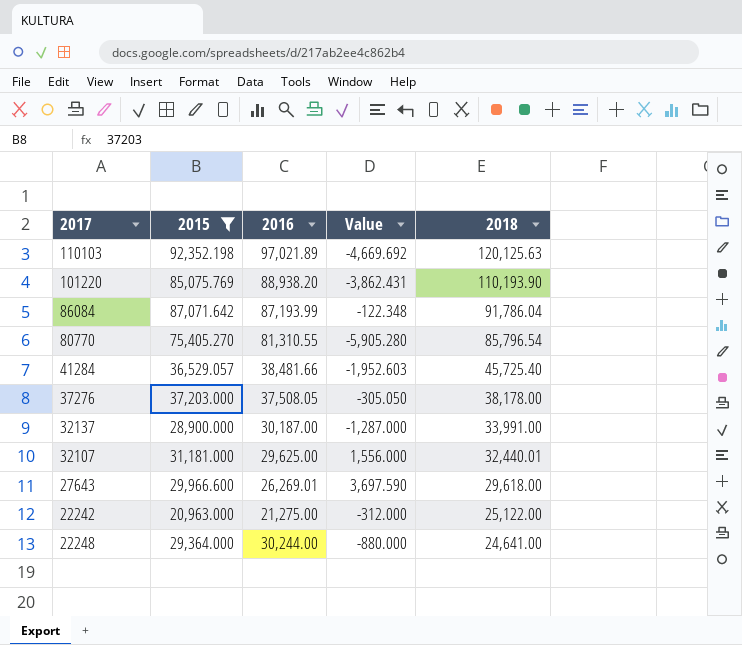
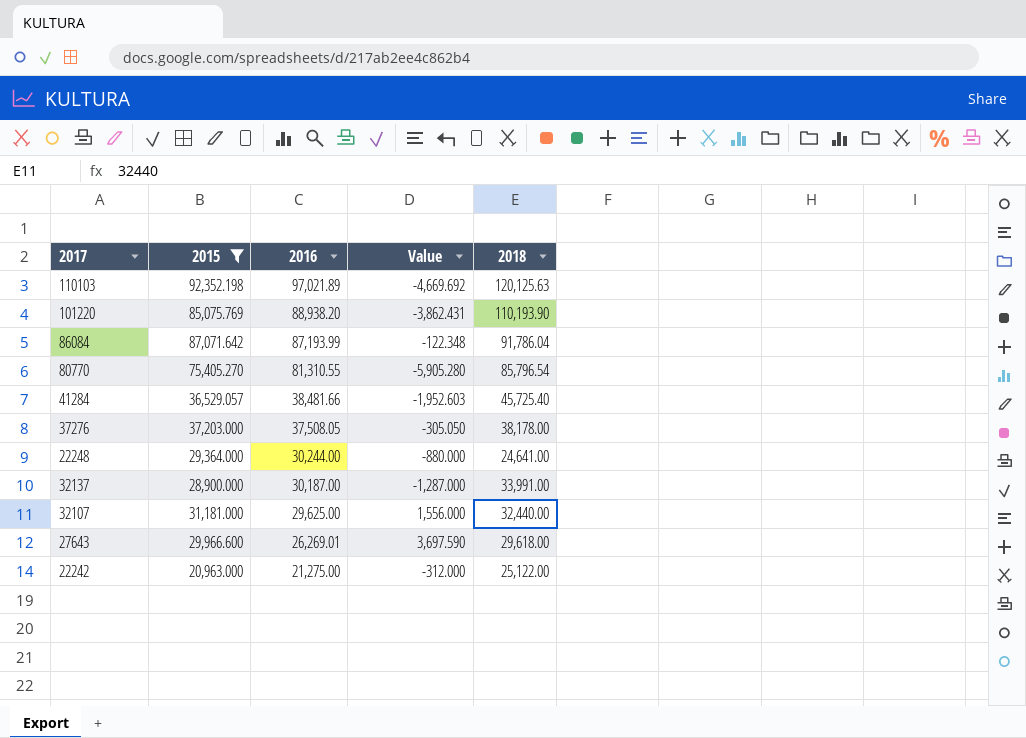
row order: 2018 descending -> 2016 descending
32107 | 2018: 32,440.01 -> 32,440.00

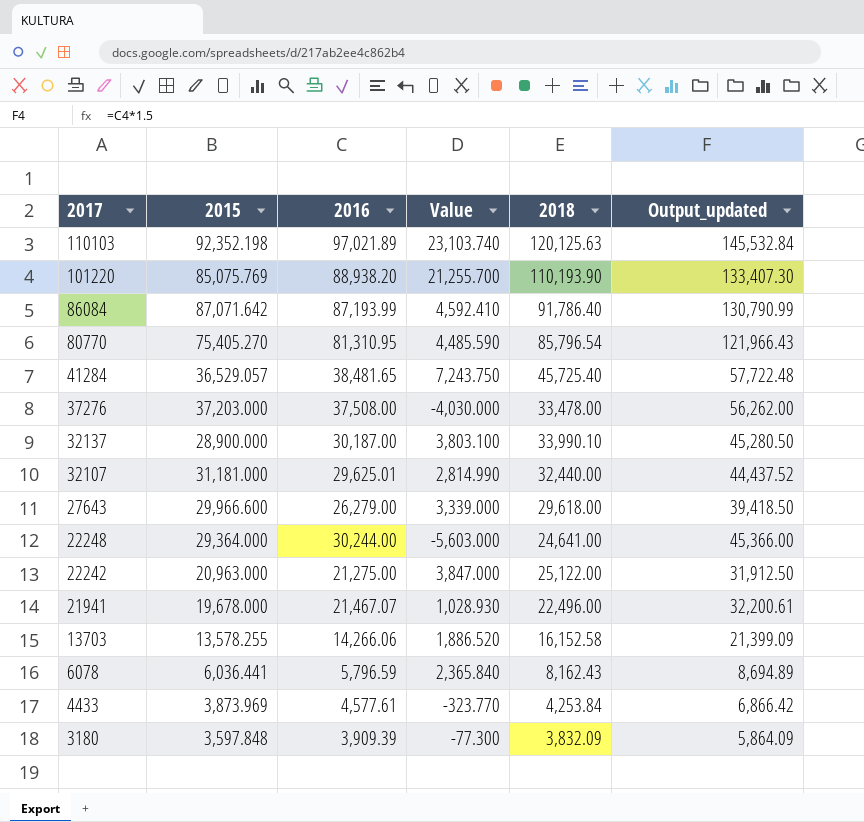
filter: 2015 >= 20,963.000 -> none
row order: 2016 descending -> 2017 descending
column Value | formula: [2015] - [2016] -> [2018] - [2016]
column Output_updated | formula: none -> [2016] * 1.5
86084 | 2018: 91,786.04 -> 91,786.40
80770 | 2016: 81,310.55 -> 81,310.95
41284 | 2016: 38,481.66 -> 38,481.65
37276 | 2016: 37,508.05 -> 37,508.00
37276 | 2018: 38,178.00 -> 33,478.00
32137 | 2018: 33,991.00 -> 33,990.10
32107 | 2016: 29,625.00 -> 29,625.01
27643 | 2016: 26,269.01 -> 26,279.00

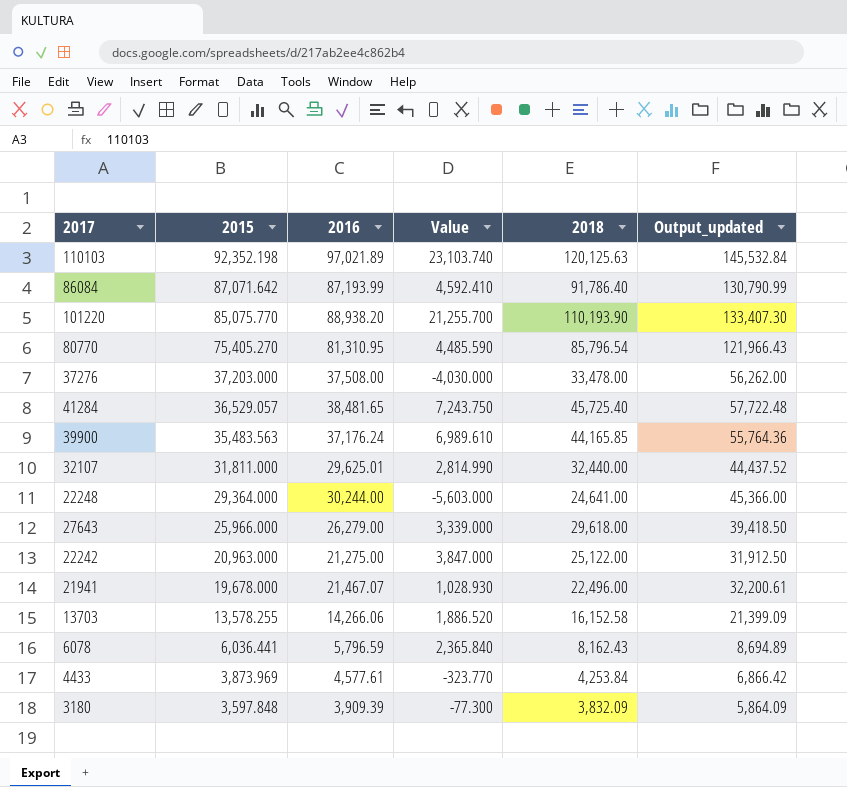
row order: 2017 descending -> 2015 descending
row 32137: 28,900.000 | 30,187.00 | 3,803.100 | 33,990.10 | 45,280.50 -> none
101220 | 2015: 85,075.769 -> 85,075.770
row 39900: none -> 35,483.563 | 37,176.24 | 6,989.610 | 44,165.85 | 55,764.36
32107 | 2015: 31,181.000 -> 31,811.000
27643 | 2015: 29,966.600 -> 25,966.000

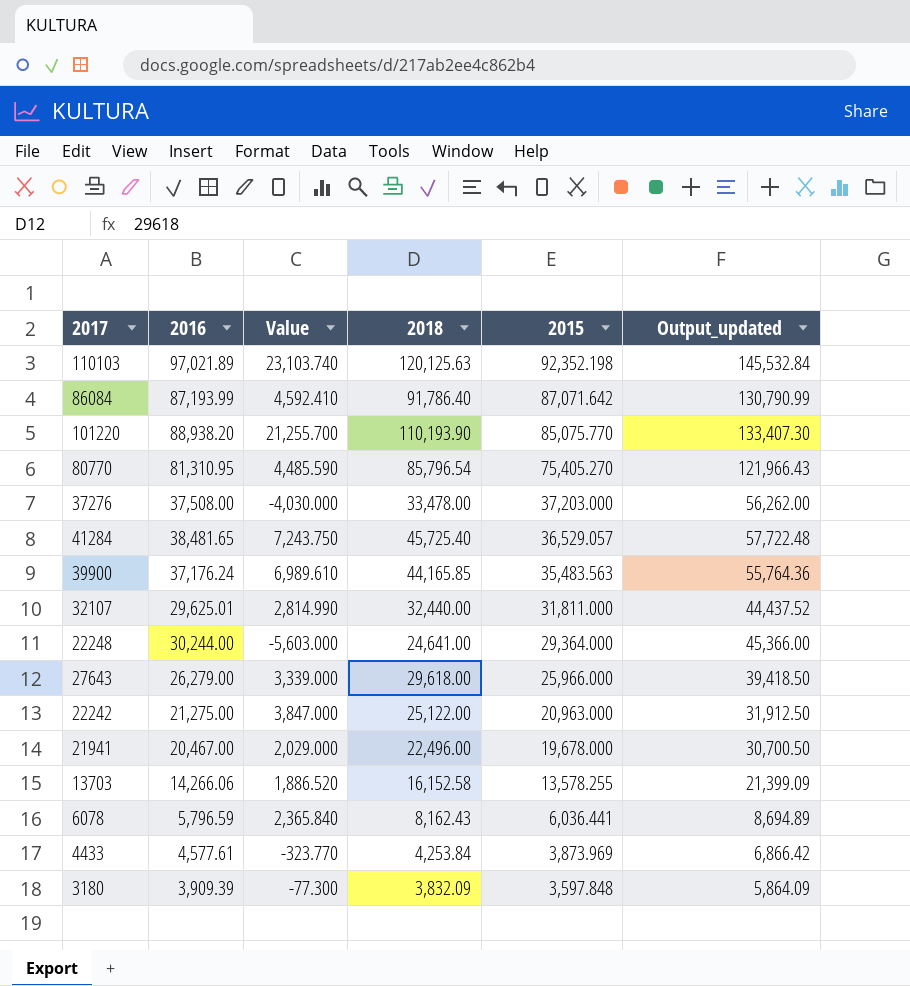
column 2015 | position: 2 -> 5
21941 | 2016: 21,467.07 -> 20,467.00
21941 | Value: 1,028.930 -> 2,029.000
21941 | Output_updated: 32,200.61 -> 30,700.50

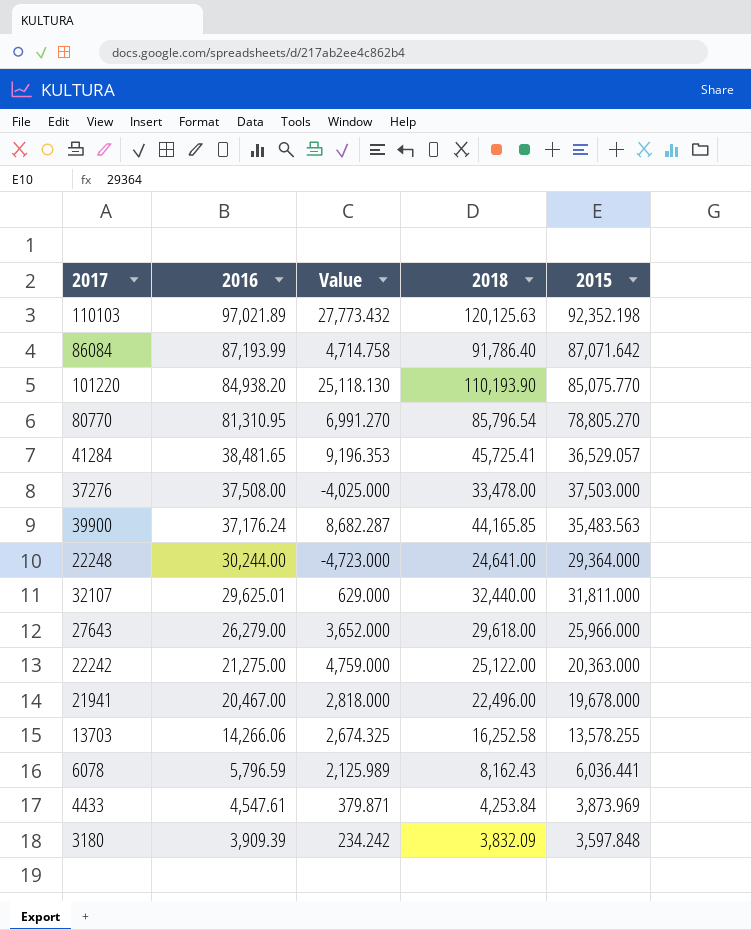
row order: 2015 descending -> 2016 descending
column Output_updated | formula: [2016] * 1.5 -> none
column Value | formula: [2018] - [2016] -> [2018] - [2015]
101220 | 2016: 88,938.20 -> 84,938.20
80770 | 2015: 75,405.270 -> 78,805.270
41284 | 2018: 45,725.40 -> 45,725.41
37276 | 2015: 37,203.000 -> 37,503.000
22242 | 2015: 20,963.000 -> 20,363.000
13703 | 2018: 16,152.58 -> 16,252.58
4433 | 2016: 4,577.61 -> 4,547.61

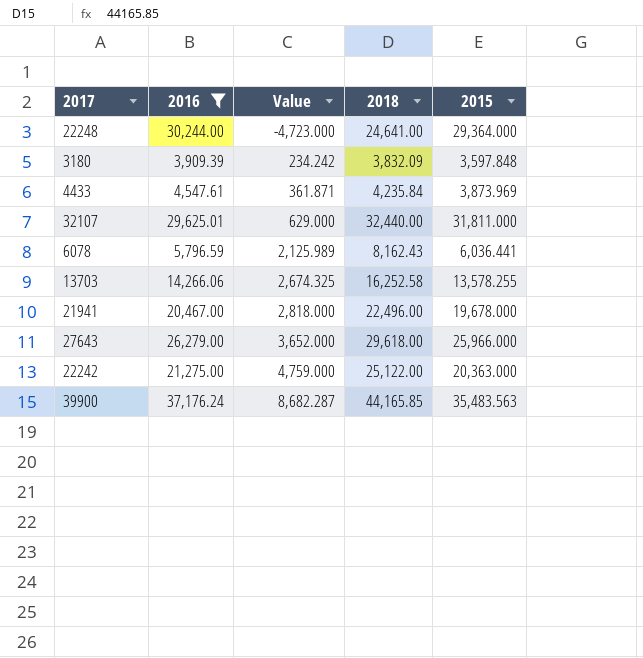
filter: none -> 2016 <= 37,176.24
row order: 2016 descending -> Value ascending
4433 | Value: 379.871 -> 361.871
4433 | 2018: 4,253.84 -> 4,235.84

